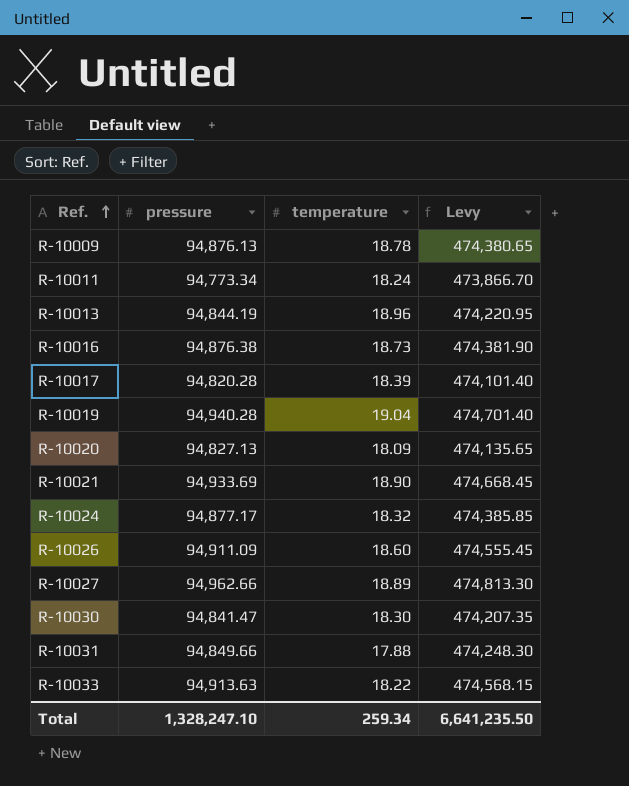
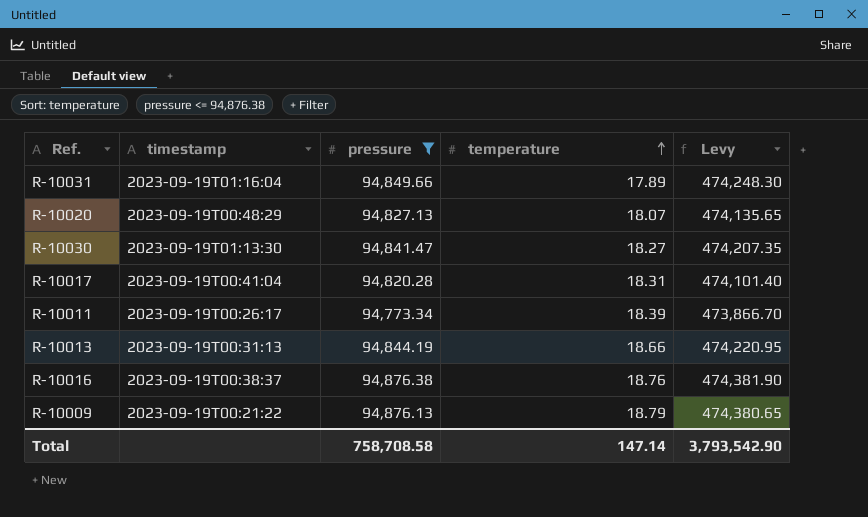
filter: none -> pressure <= 94,876.38
row order: Ref. ascending -> temperature ascending
column timestamp | position: none -> 2
R-10031 | temperature: 17.88 -> 17.89
R-10020 | temperature: 18.09 -> 18.07
R-10030 | temperature: 18.30 -> 18.27
R-10017 | temperature: 18.39 -> 18.31
R-10011 | temperature: 18.24 -> 18.39
R-10013 | temperature: 18.96 -> 18.66
R-10016 | temperature: 18.73 -> 18.76
R-10009 | temperature: 18.78 -> 18.79
Total | pressure: 1,328,247.10 -> 758,708.58
Total | temperature: 259.34 -> 147.14
Total | Levy: 6,641,235.50 -> 3,793,542.90

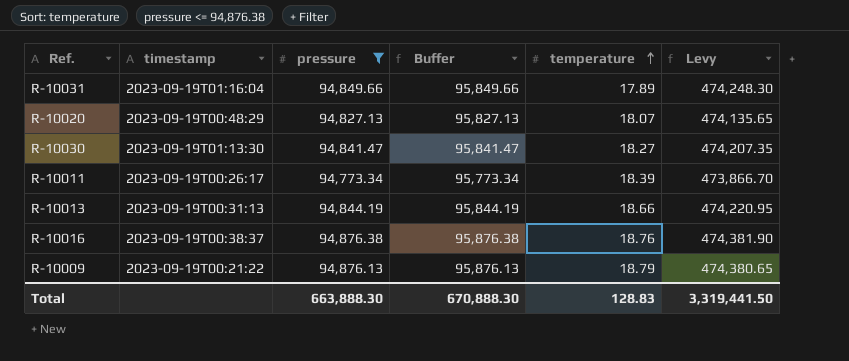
column Buffer | formula: none -> [pressure] + 1000
row R-10017: 2023-09-19T00:41:04 | 94,820.28 | 18.31 | 474,101.40 -> none
Total | pressure: 758,708.58 -> 663,888.30
Total | temperature: 147.14 -> 128.83
Total | Levy: 3,793,542.90 -> 3,319,441.50

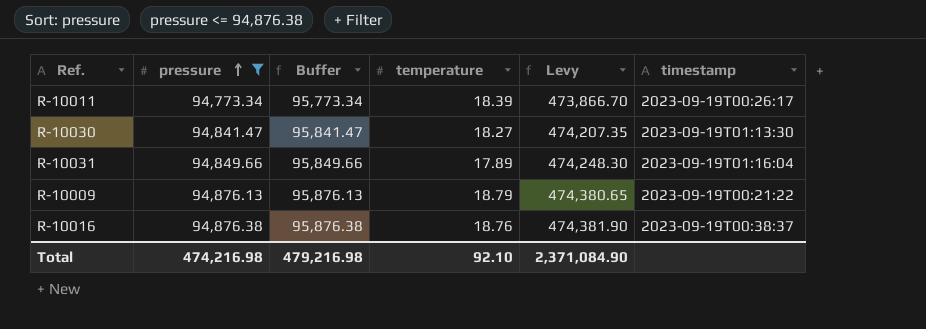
row order: temperature ascending -> pressure ascending
column timestamp | position: 2 -> 6
row R-10020: 2023-09-19T00:48:29 | 94,827.13 | 95,827.13 | 18.07 | 474,135.65 -> none
row R-10013: 2023-09-19T00:31:13 | 94,844.19 | 95,844.19 | 18.66 | 474,220.95 -> none
Total | pressure: 663,888.30 -> 474,216.98
Total | Buffer: 670,888.30 -> 479,216.98
Total | temperature: 128.83 -> 92.10
Total | Levy: 3,319,441.50 -> 2,371,084.90

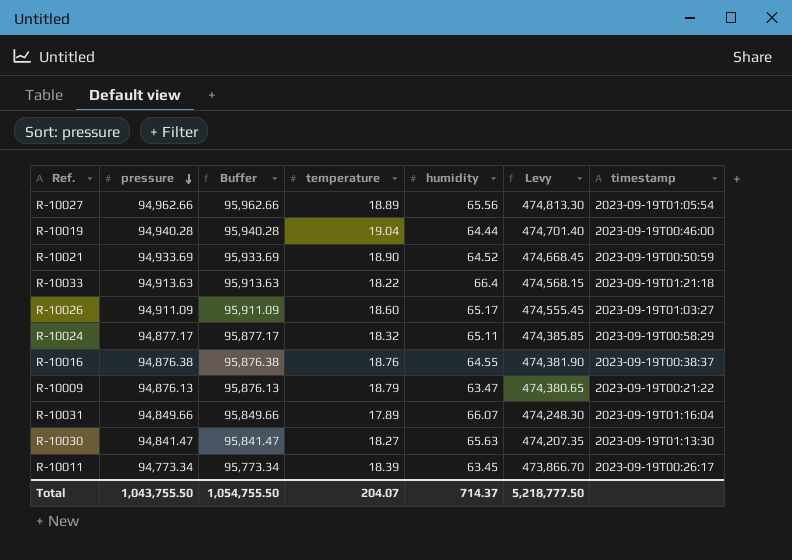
filter: pressure <= 94,876.38 -> none
row order: pressure ascending -> pressure descending
column humidity | position: none -> 5
Total | pressure: 474,216.98 -> 1,043,755.50
Total | Buffer: 479,216.98 -> 1,054,755.50
Total | temperature: 92.10 -> 204.07
Total | Levy: 2,371,084.90 -> 5,218,777.50

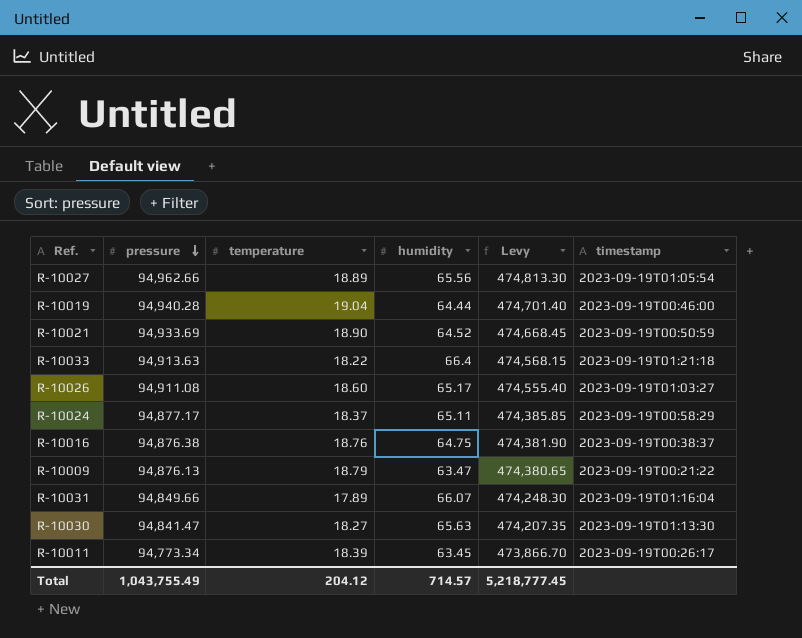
column Buffer | formula: [pressure] + 1000 -> none
R-10026 | pressure: 94,911.09 -> 94,911.08
R-10026 | Levy: 474,555.45 -> 474,555.40
R-10024 | temperature: 18.32 -> 18.37
R-10016 | humidity: 64.55 -> 64.75
Total | pressure: 1,043,755.50 -> 1,043,755.49
Total | temperature: 204.07 -> 204.12
Total | humidity: 714.37 -> 714.57
Total | Levy: 5,218,777.50 -> 5,218,777.45

